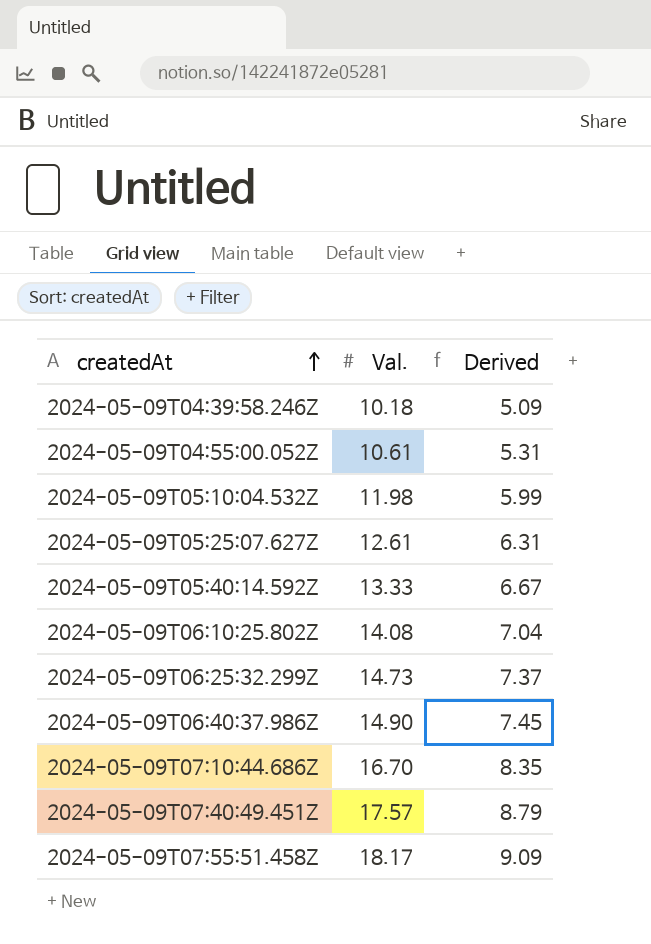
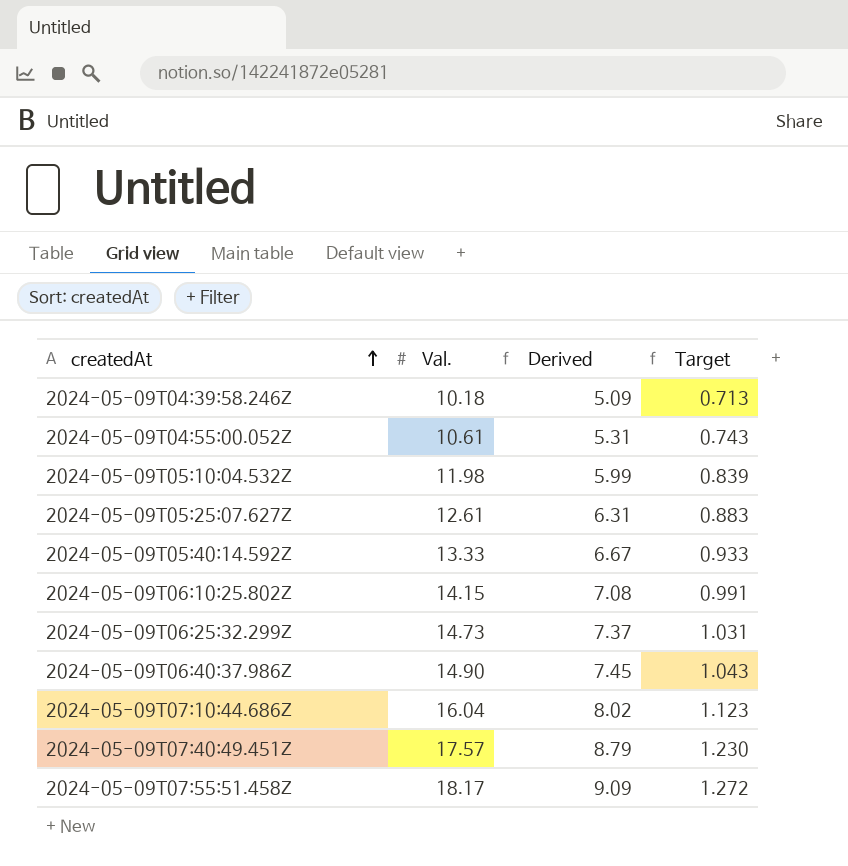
column Target | formula: none -> [Val.] * 0.07
2024-05-09T06:10:25.802Z | Val.: 14.08 -> 14.15
2024-05-09T06:10:25.802Z | Derived: 7.04 -> 7.08
2024-05-09T07:10:44.686Z | Val.: 16.70 -> 16.04
2024-05-09T07:10:44.686Z | Derived: 8.35 -> 8.02

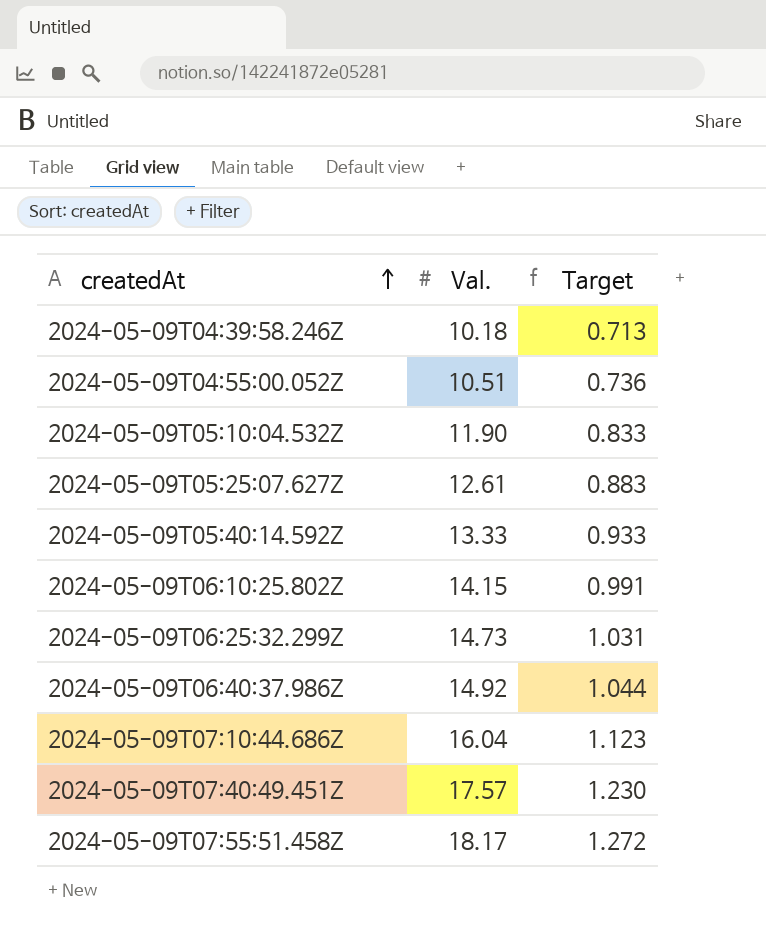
column Derived | formula: [Val.] * 0.5 -> none
2024-05-09T04:55:00.052Z | Val.: 10.61 -> 10.51
2024-05-09T04:55:00.052Z | Target: 0.743 -> 0.736
2024-05-09T05:10:04.532Z | Val.: 11.98 -> 11.90
2024-05-09T05:10:04.532Z | Target: 0.839 -> 0.833
2024-05-09T06:40:37.986Z | Val.: 14.90 -> 14.92
2024-05-09T06:40:37.986Z | Target: 1.043 -> 1.044

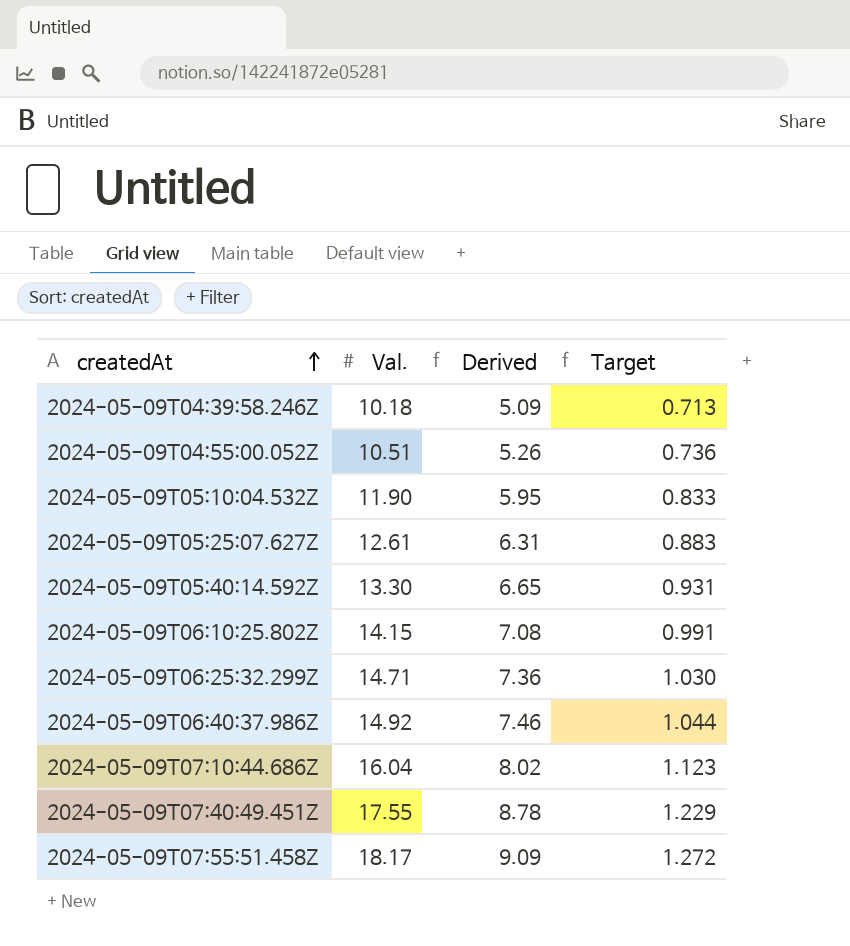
column Derived | formula: none -> [Val.] * 0.5
2024-05-09T05:40:14.592Z | Val.: 13.33 -> 13.30
2024-05-09T05:40:14.592Z | Target: 0.933 -> 0.931
2024-05-09T06:25:32.299Z | Val.: 14.73 -> 14.71
2024-05-09T06:25:32.299Z | Target: 1.031 -> 1.030
2024-05-09T07:40:49.451Z | Val.: 17.57 -> 17.55
2024-05-09T07:40:49.451Z | Target: 1.230 -> 1.229

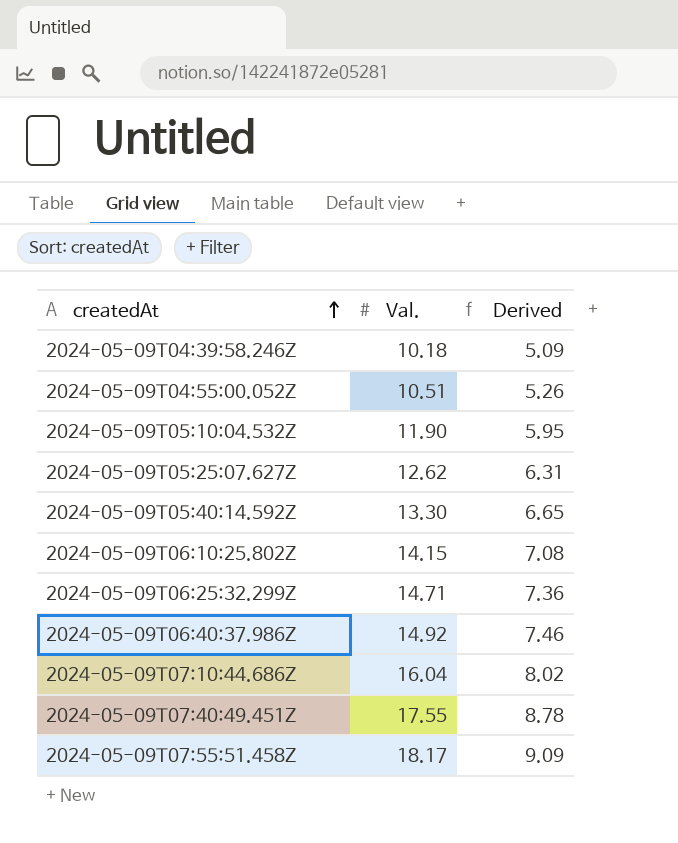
column Target | formula: [Val.] * 0.07 -> none
2024-05-09T05:25:07.627Z | Val.: 12.61 -> 12.62

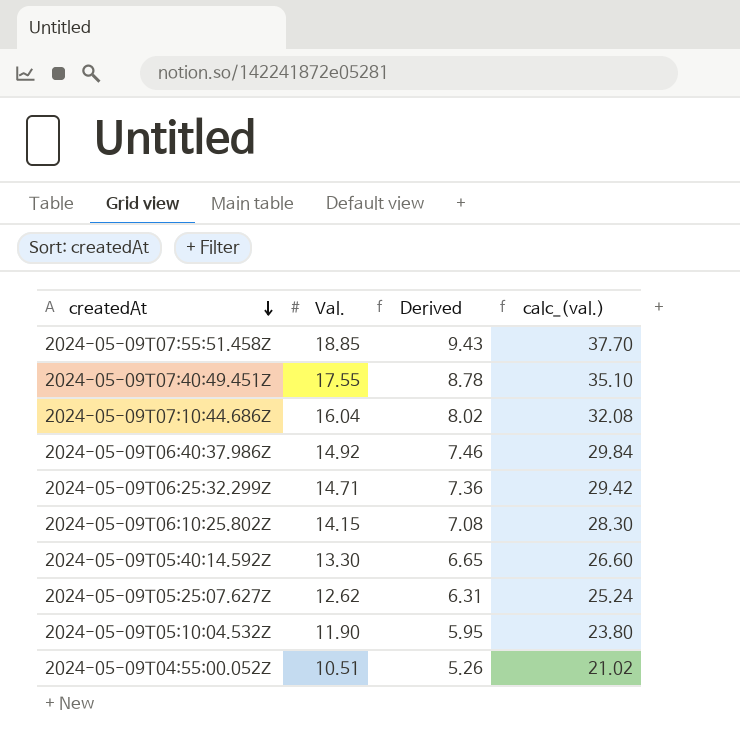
row order: createdAt ascending -> createdAt descending
column calc_(val.) | formula: none -> [Val.] * 2
row 2024-05-09T04:39:58.246Z: 10.18 | 5.09 -> none
2024-05-09T07:55:51.458Z | Val.: 18.17 -> 18.85
2024-05-09T07:55:51.458Z | Derived: 9.09 -> 9.43

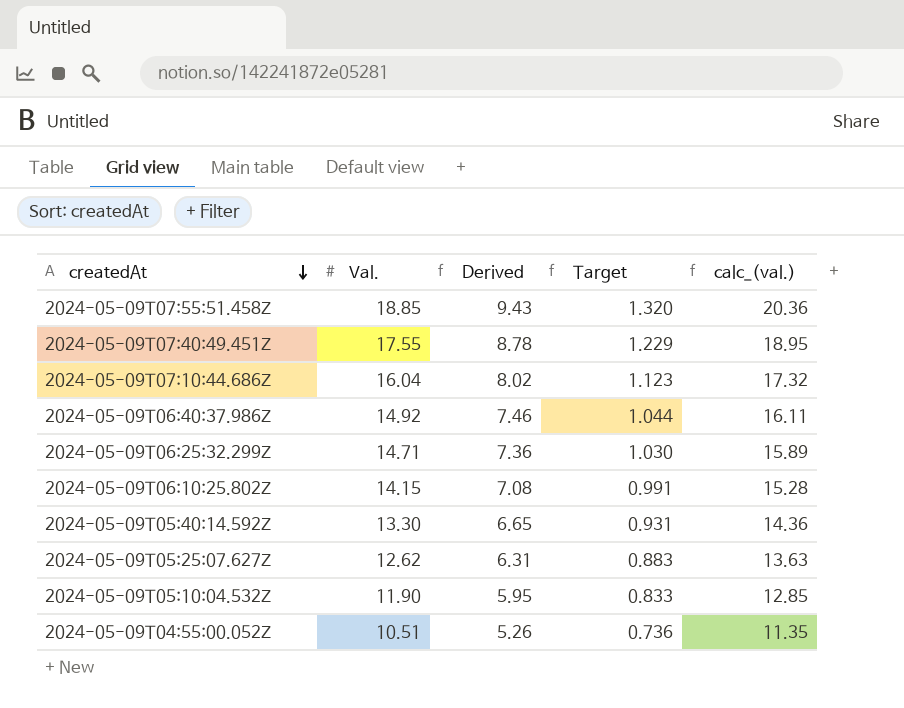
column Target | formula: none -> [Val.] * 0.07
column calc_(val.) | formula: [Val.] * 2 -> [Val.] * 1.08

